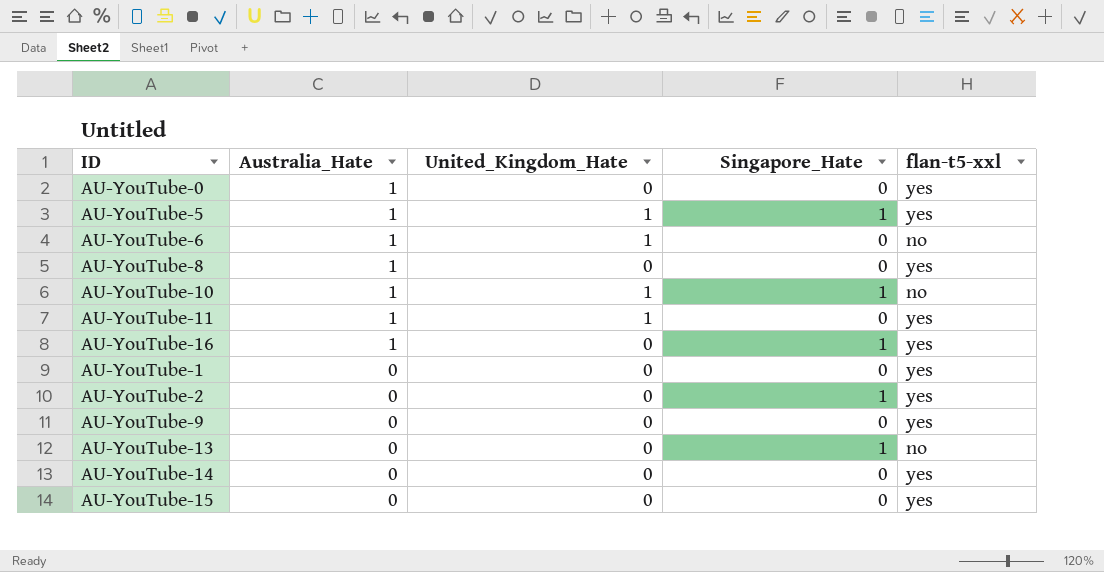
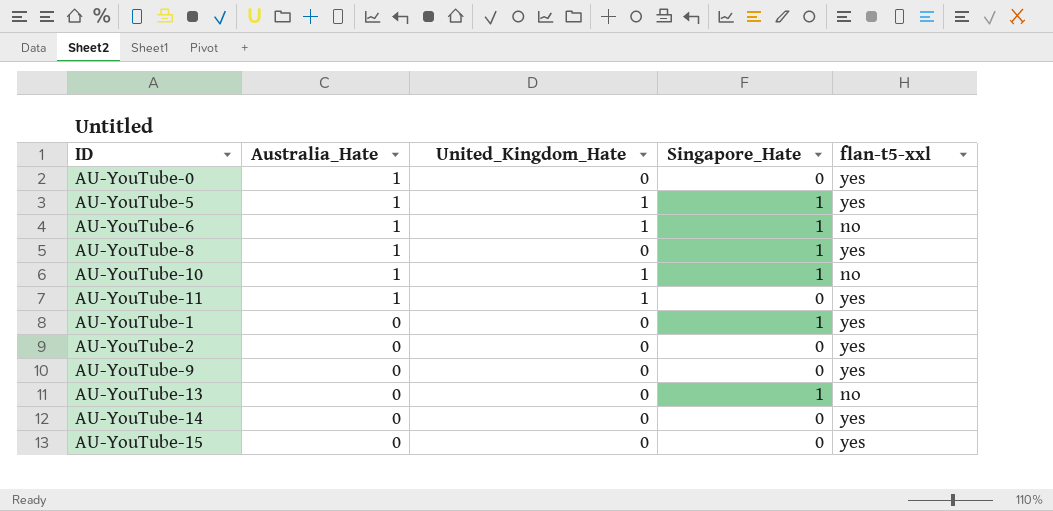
row AU-YouTube-16: 1 | 0 | 1 | yes -> none
AU-YouTube-6 | Singapore_Hate: 0 -> 1
AU-YouTube-8 | Singapore_Hate: 0 -> 1
AU-YouTube-1 | Singapore_Hate: 0 -> 1
AU-YouTube-2 | Singapore_Hate: 1 -> 0

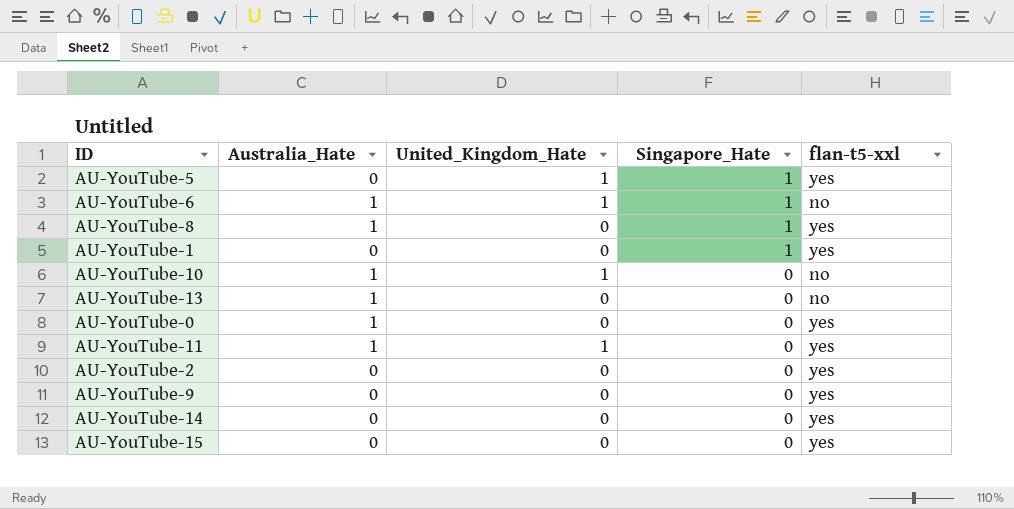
row order: Australia_Hate descending -> Singapore_Hate descending
AU-YouTube-5 | Australia_Hate: 1 -> 0
AU-YouTube-10 | Singapore_Hate: 1 -> 0
AU-YouTube-13 | Australia_Hate: 0 -> 1
AU-YouTube-13 | Singapore_Hate: 1 -> 0

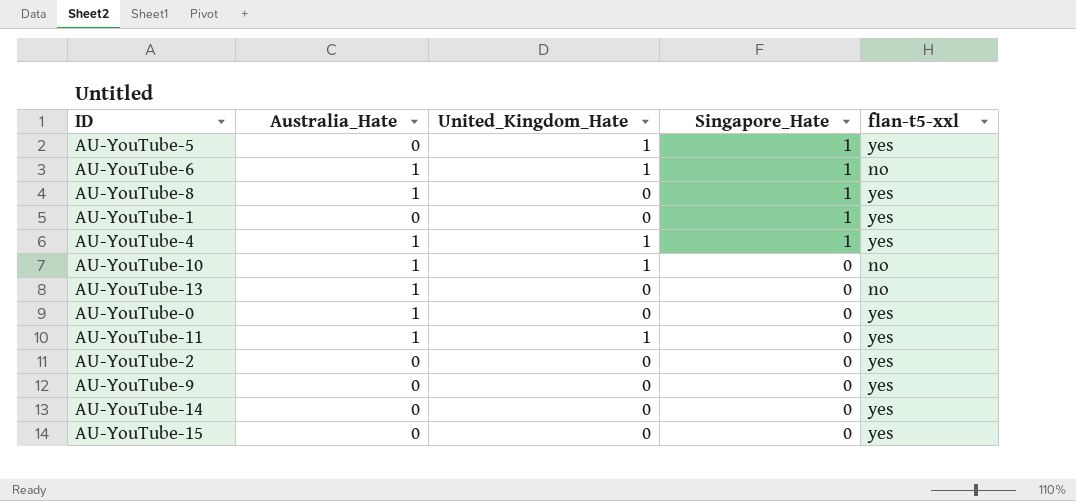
row AU-YouTube-4: none -> 1 | 1 | 1 | yes

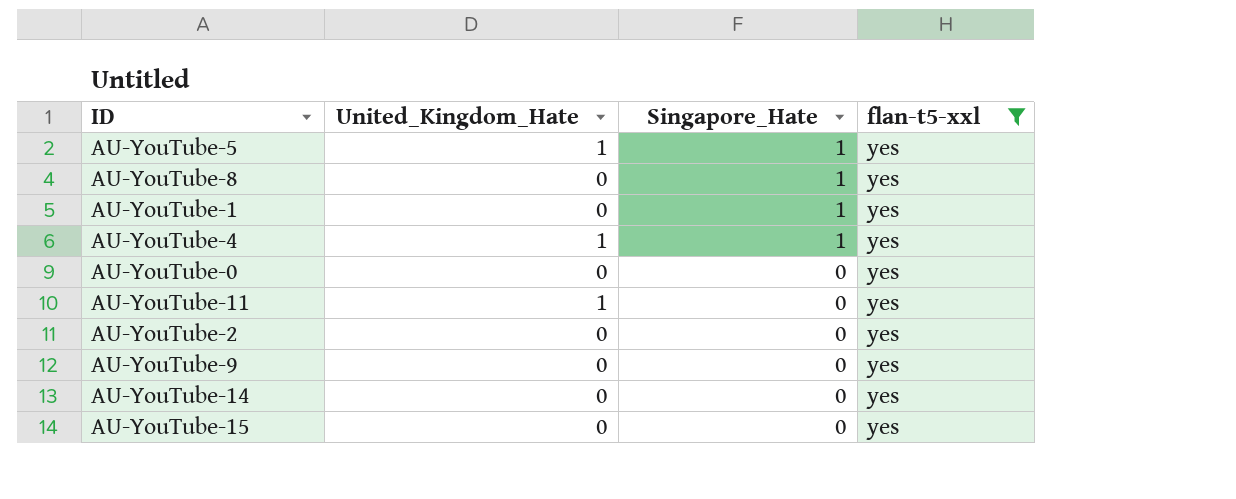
filter: none -> flan-t5-xxl = yes
column Australia_Hate | position: 2 -> none

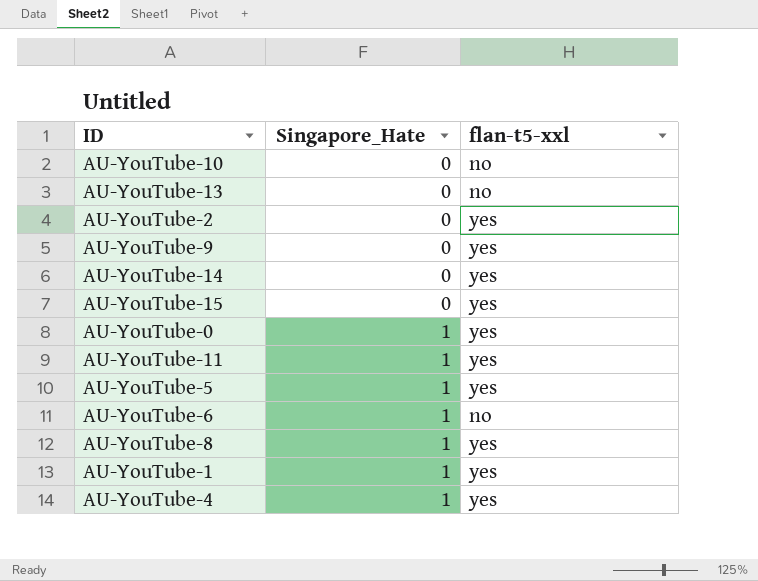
filter: flan-t5-xxl = yes -> none
row order: Singapore_Hate descending -> Singapore_Hate ascending
column United_Kingdom_Hate | position: 2 -> none
AU-YouTube-0 | Singapore_Hate: 0 -> 1
AU-YouTube-11 | Singapore_Hate: 0 -> 1

